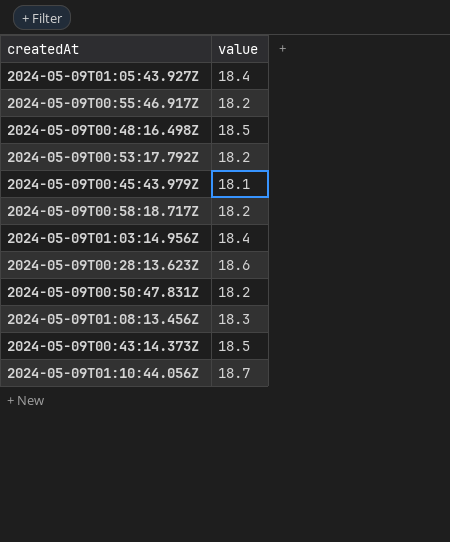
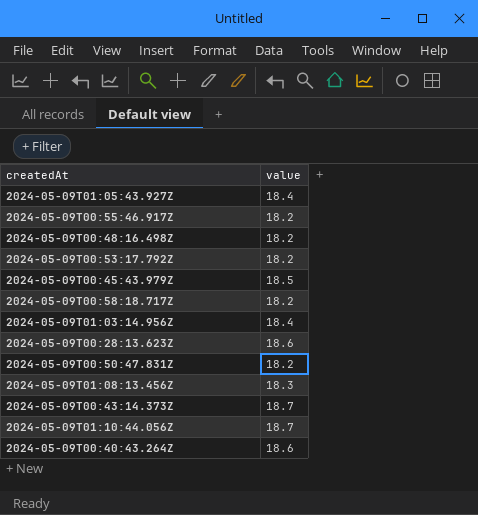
2024-05-09T00:48:16.498Z | value: 18.5 -> 18.2
2024-05-09T00:45:43.979Z | value: 18.1 -> 18.5
2024-05-09T00:43:14.373Z | value: 18.5 -> 18.7
row 2024-05-09T00:40:43.264Z: none -> 18.6

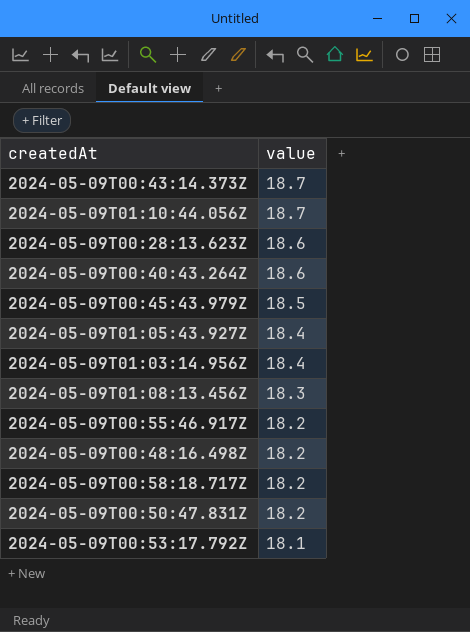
row order: none -> value descending
2024-05-09T00:53:17.792Z | value: 18.2 -> 18.1

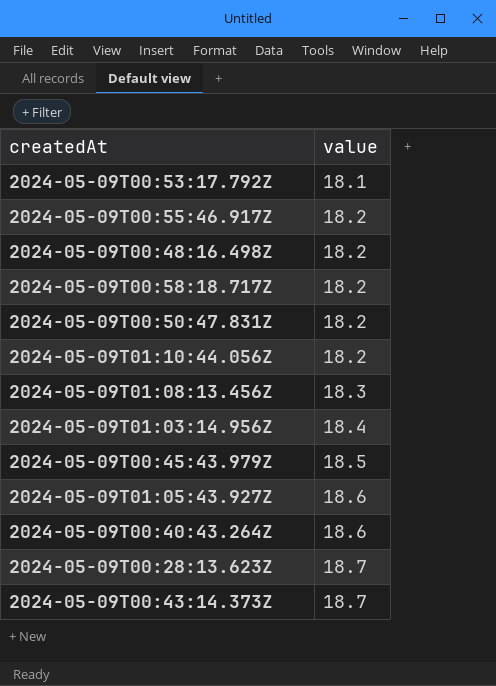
row order: value descending -> value ascending
2024-05-09T01:10:44.056Z | value: 18.7 -> 18.2
2024-05-09T01:05:43.927Z | value: 18.4 -> 18.6
2024-05-09T00:28:13.623Z | value: 18.6 -> 18.7

